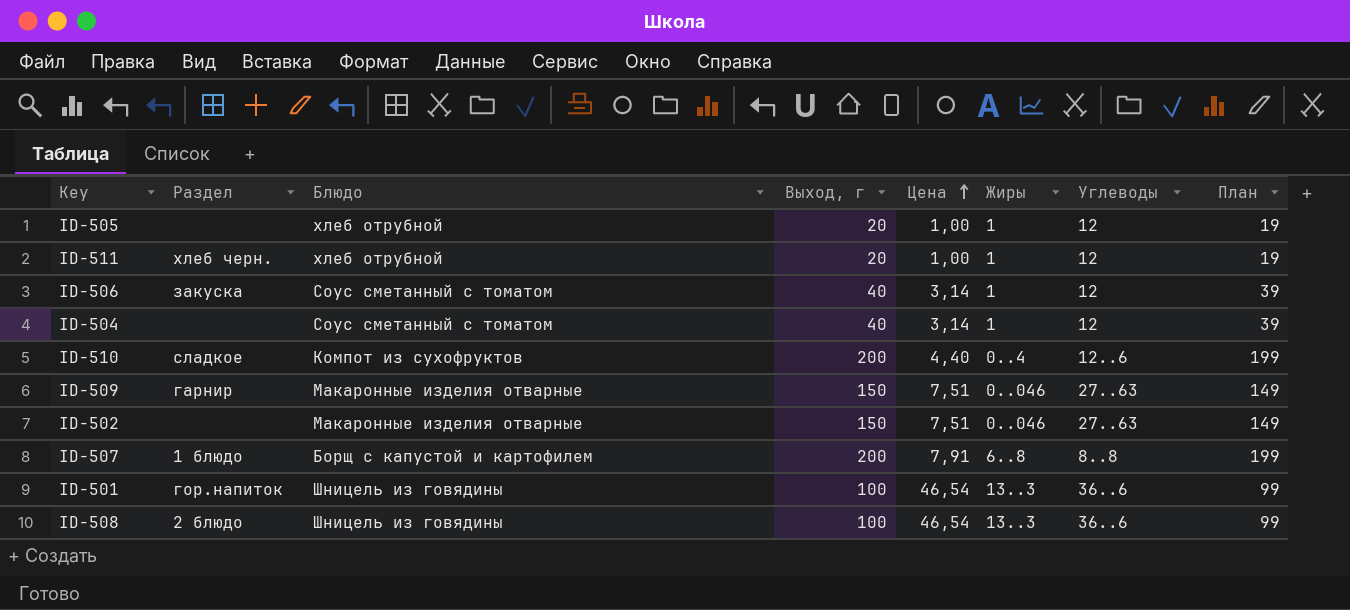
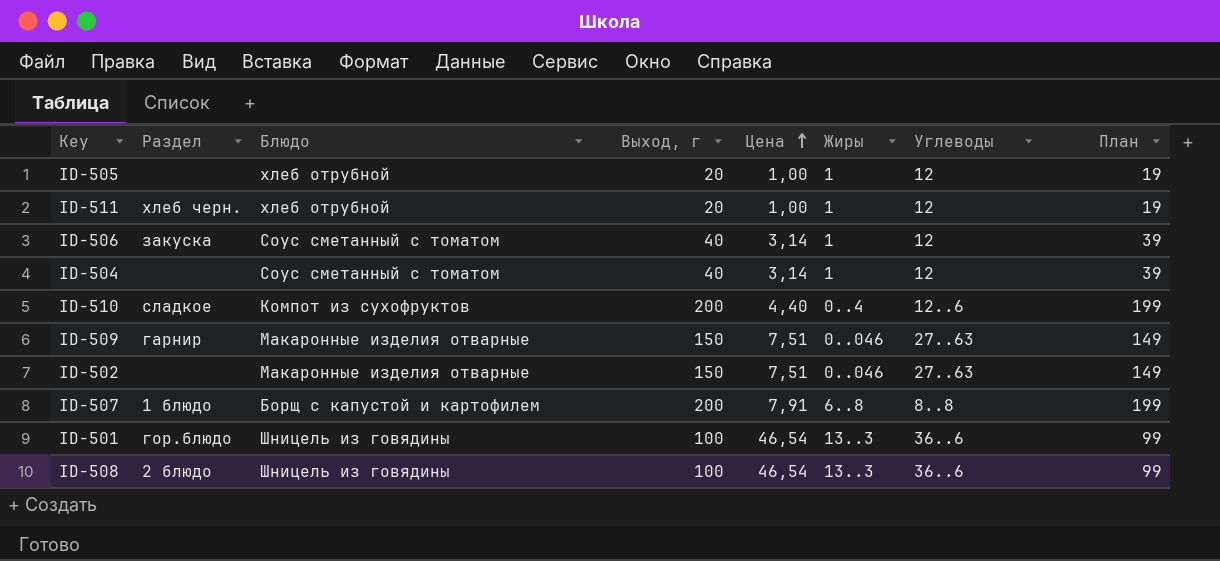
ID-501 | Раздел: гор.напиток -> гор.блюдо

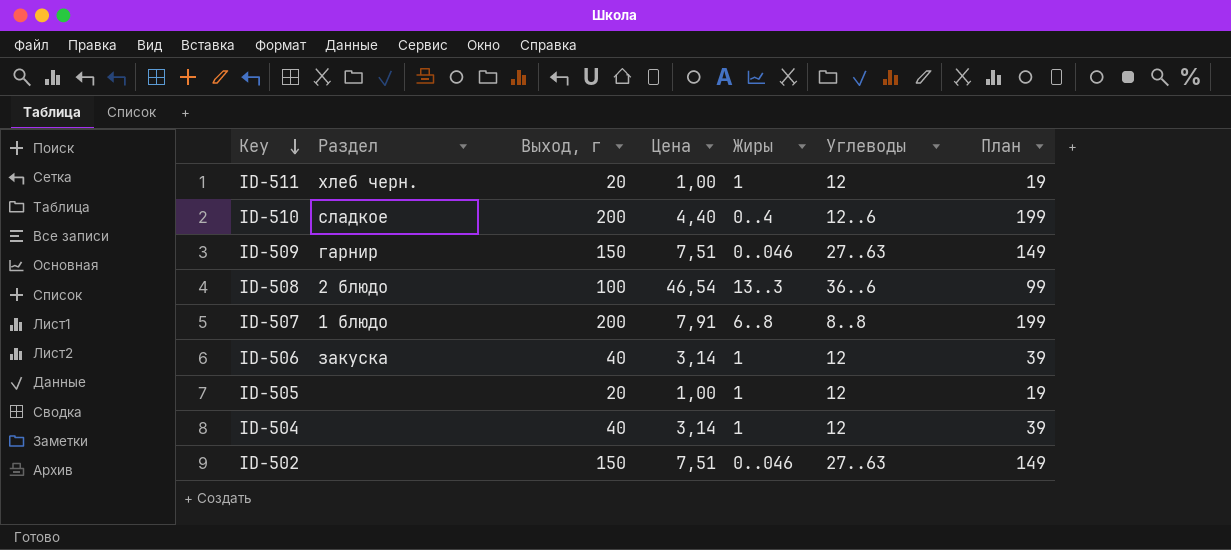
row order: Цена ascending -> Key descending
column Блюдо | position: 3 -> none
row ID-501: гор.блюдо | Шницель из говядины | 100 | 46,54 | 13..3 | 36..6 | 99 -> none

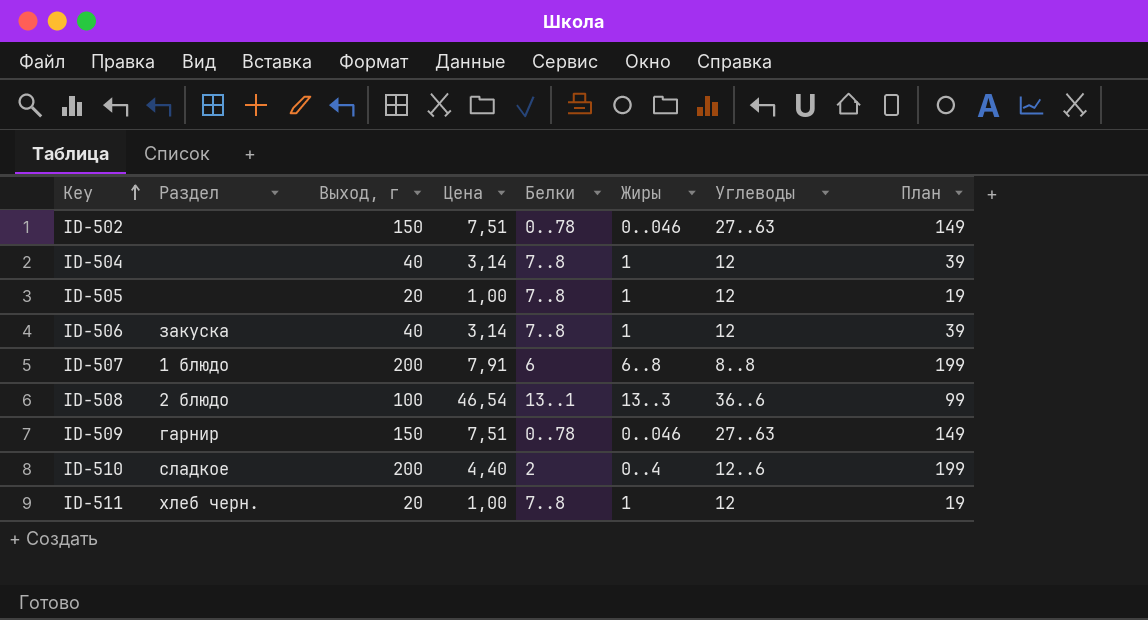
row order: Key descending -> Key ascending
column Белки | position: none -> 5

